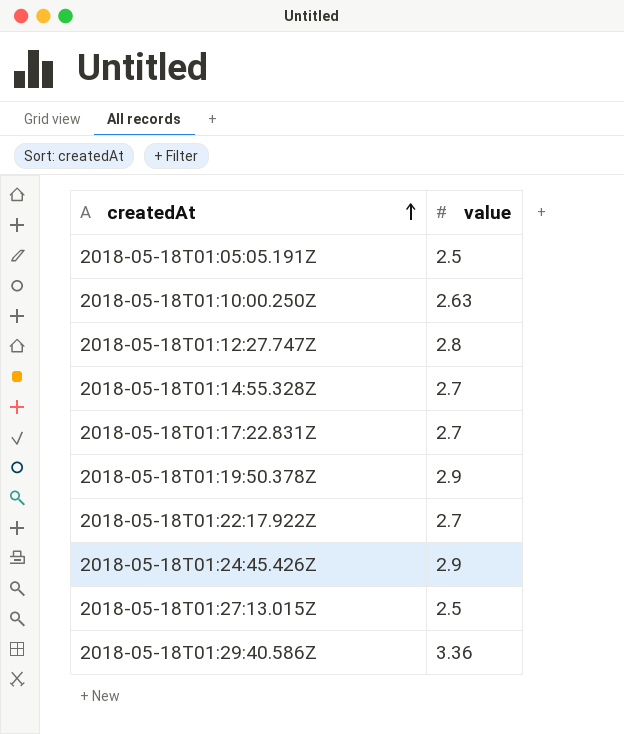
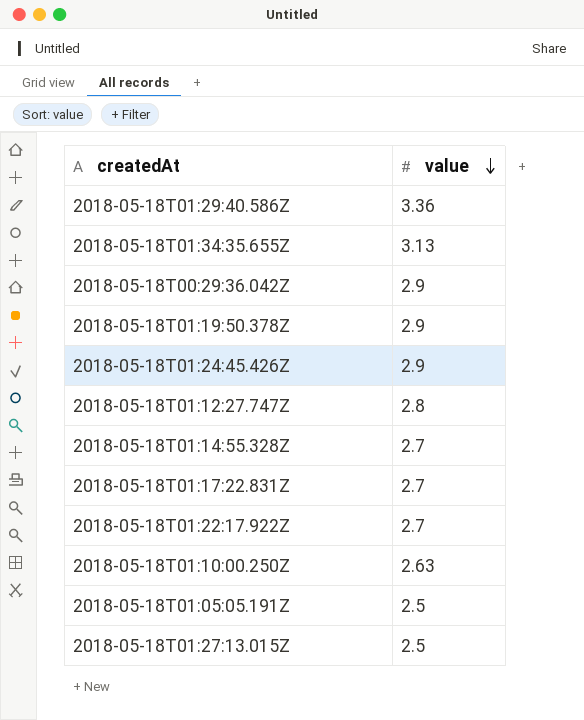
row order: createdAt ascending -> value descending
row 2018-05-18T01:34:35.655Z: none -> 3.13
row 2018-05-18T00:29:36.042Z: none -> 2.9

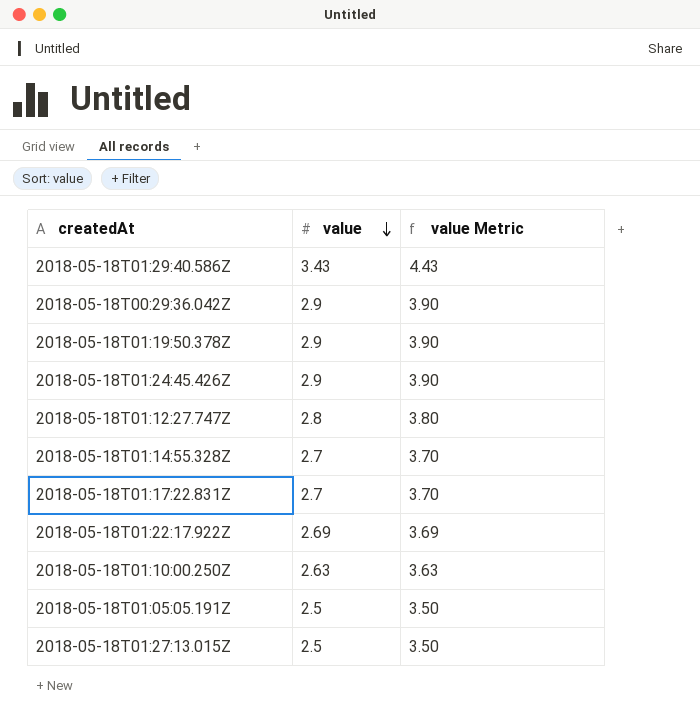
column value Metric | formula: none -> [value] + 1
row 2018-05-18T01:34:35.655Z: 3.13 -> none
2018-05-18T01:29:40.586Z | value: 3.36 -> 3.43
2018-05-18T01:22:17.922Z | value: 2.7 -> 2.69

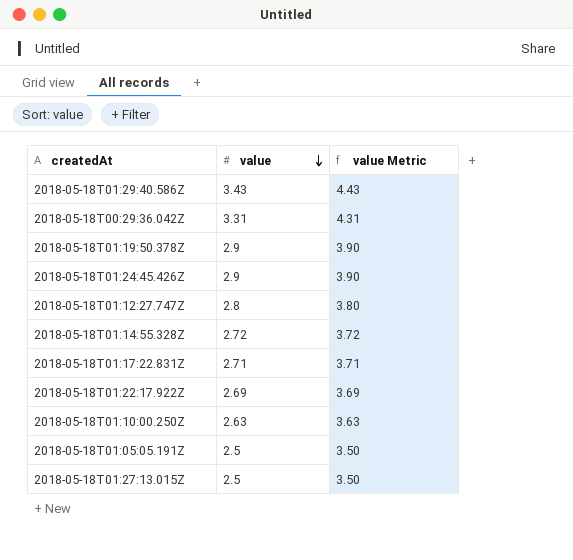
2018-05-18T00:29:36.042Z | value: 2.9 -> 3.31
2018-05-18T00:29:36.042Z | value Metric: 3.90 -> 4.31
2018-05-18T01:14:55.328Z | value: 2.7 -> 2.72
2018-05-18T01:14:55.328Z | value Metric: 3.70 -> 3.72
2018-05-18T01:17:22.831Z | value: 2.7 -> 2.71
2018-05-18T01:17:22.831Z | value Metric: 3.70 -> 3.71

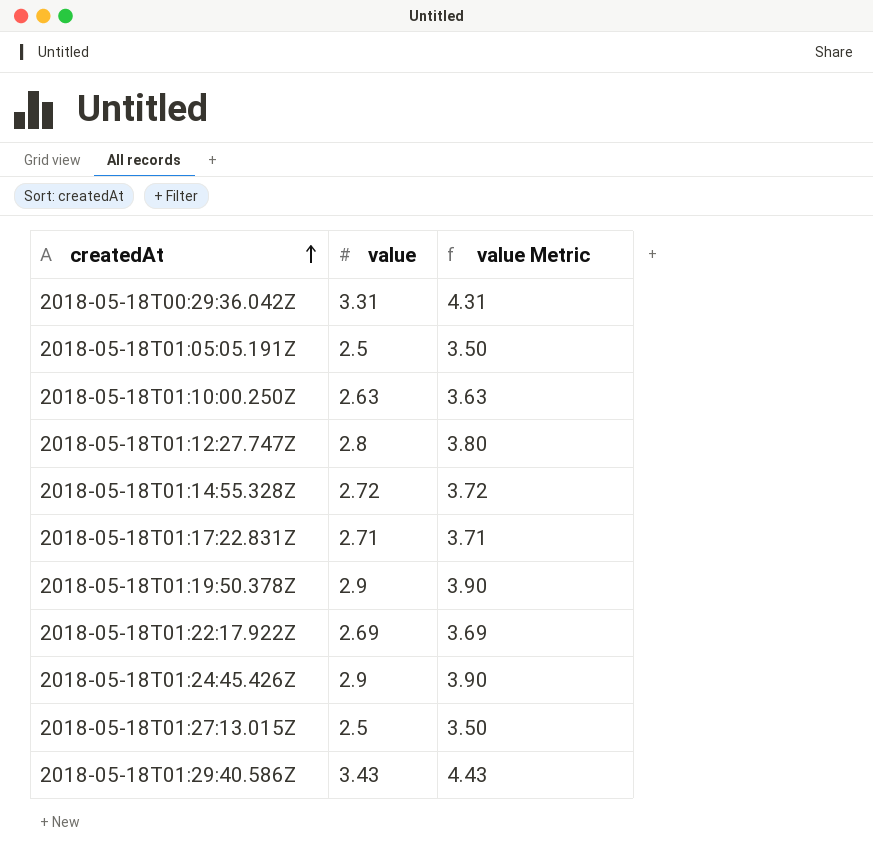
row order: value descending -> createdAt ascending

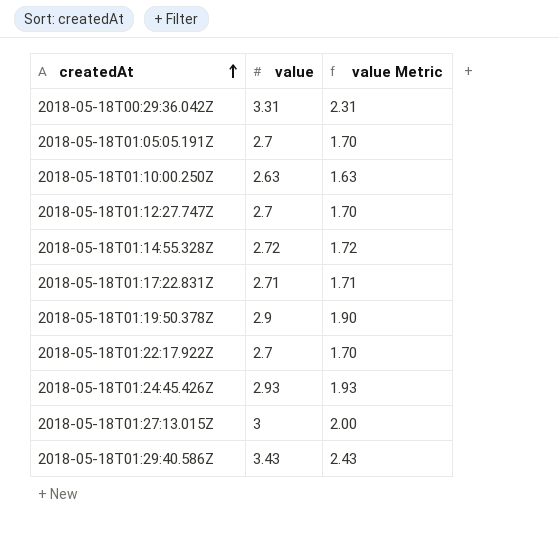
column value Metric | formula: [value] + 1 -> [value] - 1
2018-05-18T01:05:05.191Z | value: 2.5 -> 2.7
2018-05-18T01:12:27.747Z | value: 2.8 -> 2.7
2018-05-18T01:22:17.922Z | value: 2.69 -> 2.7
2018-05-18T01:24:45.426Z | value: 2.9 -> 2.93
2018-05-18T01:27:13.015Z | value: 2.5 -> 3

